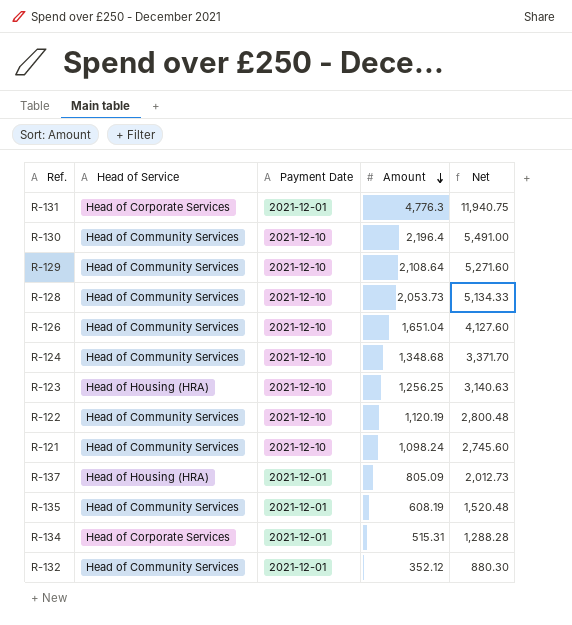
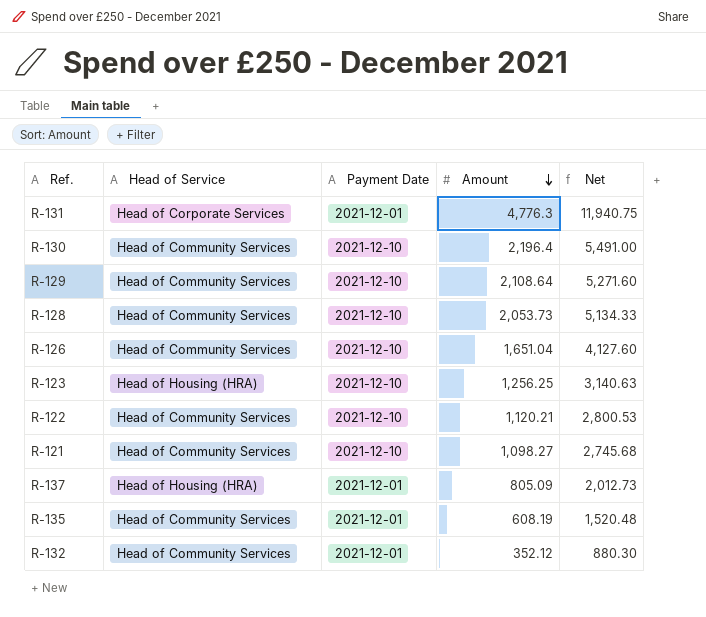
row R-124: Head of Community Services | 2021-12-10 | 1,348.68 | 3,371.70 -> none
row R-134: Head of Corporate Services | 2021-12-01 | 515.31 | 1,288.28 -> none
R-122 | Amount: 1,120.19 -> 1,120.21
R-122 | Net: 2,800.48 -> 2,800.53
R-121 | Amount: 1,098.24 -> 1,098.27
R-121 | Net: 2,745.60 -> 2,745.68

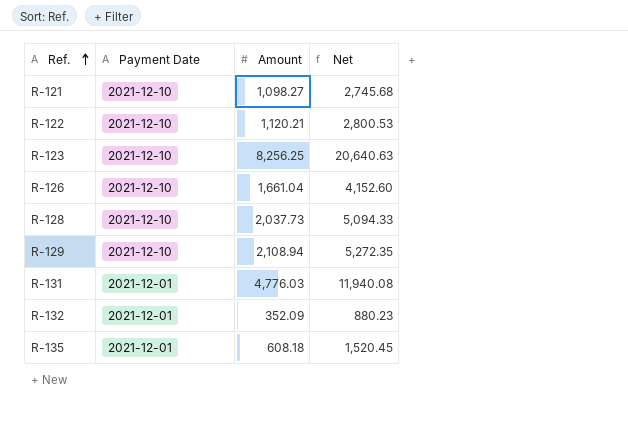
row order: Amount descending -> Ref. ascending
column Head of Service | position: 2 -> none
row R-130: Head of Community Services | 2021-12-10 | 2,196.4 | 5,491.00 -> none
row R-137: Head of Housing (HRA) | 2021-12-01 | 805.09 | 2,012.73 -> none
R-123 | Amount: 1,256.25 -> 8,256.25
R-123 | Net: 3,140.63 -> 20,640.63
R-126 | Amount: 1,651.04 -> 1,661.04
R-126 | Net: 4,127.60 -> 4,152.60
R-128 | Amount: 2,053.73 -> 2,037.73
R-128 | Net: 5,134.33 -> 5,094.33
R-129 | Amount: 2,108.64 -> 2,108.94
R-129 | Net: 5,271.60 -> 5,272.35
R-131 | Amount: 4,776.3 -> 4,776.03
R-131 | Net: 11,940.75 -> 11,940.08
R-132 | Amount: 352.12 -> 352.09
R-132 | Net: 880.30 -> 880.23
R-135 | Amount: 608.19 -> 608.18
R-135 | Net: 1,520.48 -> 1,520.45

